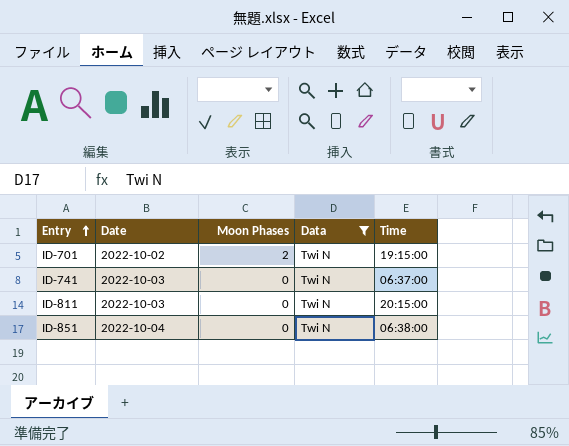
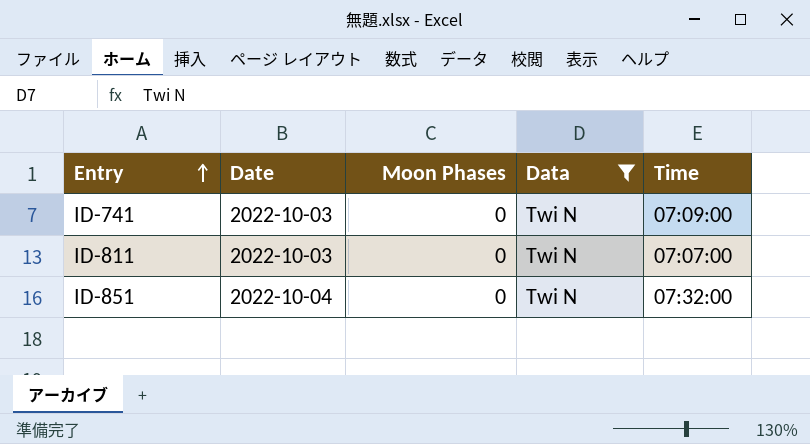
row ID-701: 2022-10-02 | 2 | Twi N | 19:15:00 -> none
ID-741 | Time: 06:37:00 -> 07:09:00
ID-811 | Time: 20:15:00 -> 07:07:00
ID-851 | Time: 06:38:00 -> 07:32:00

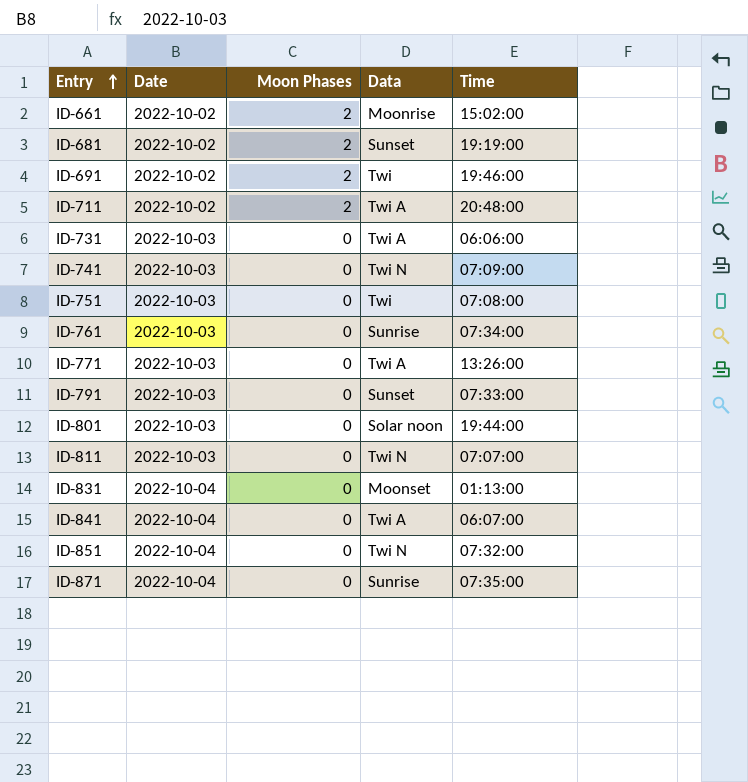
filter: Data = Twi N -> none

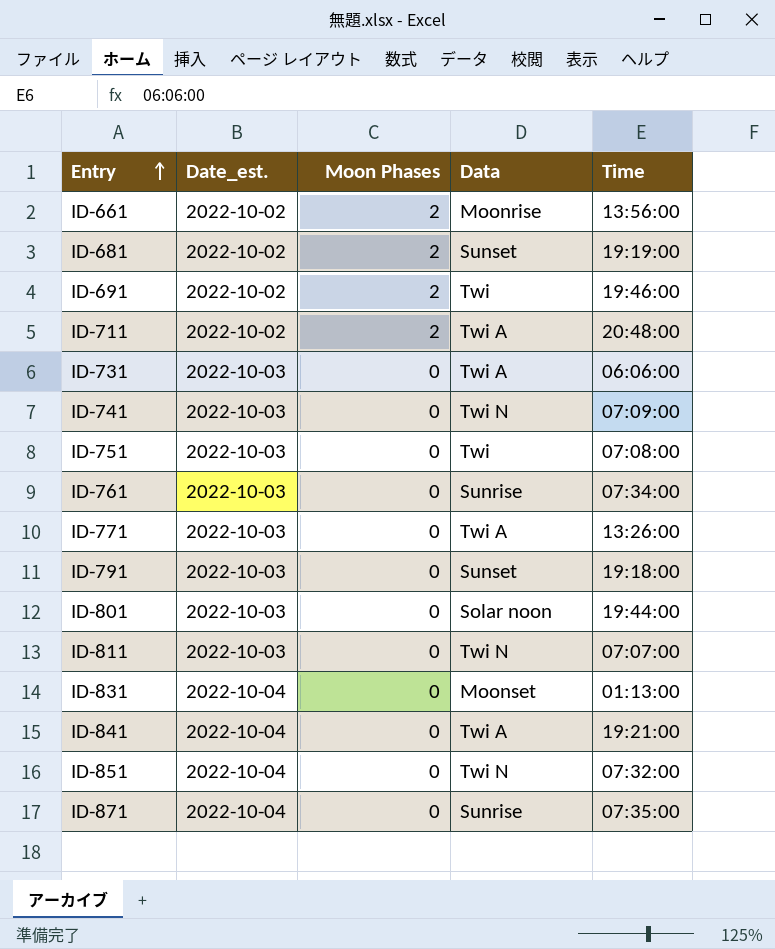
column name: Date -> Date_est.
ID-661 | Time: 15:02:00 -> 13:56:00
ID-791 | Time: 07:33:00 -> 19:18:00
ID-841 | Time: 06:07:00 -> 19:21:00

